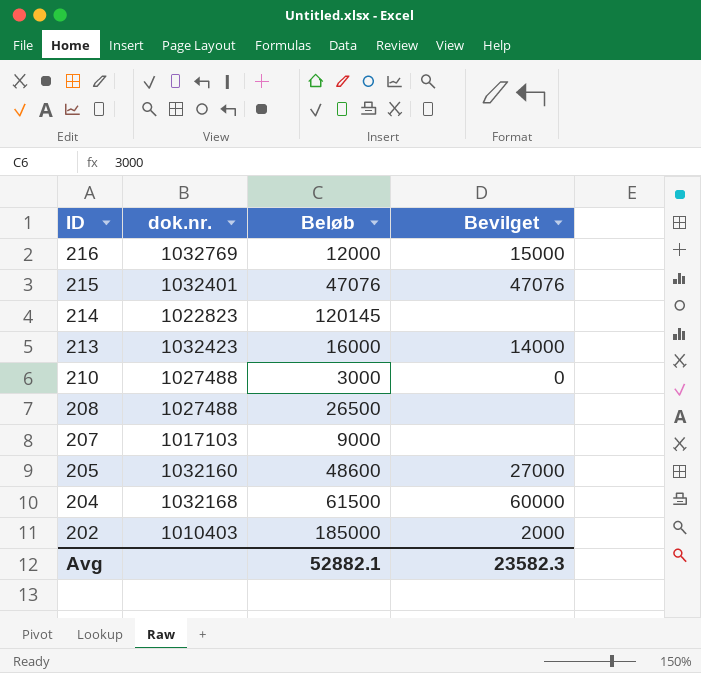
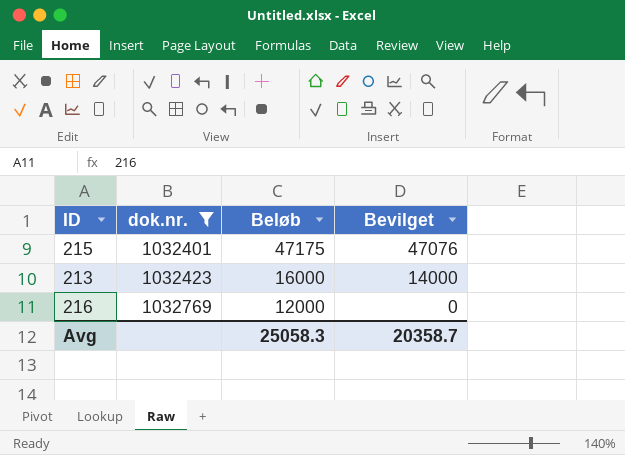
filter: none -> dok.nr. >= 1032401
row order: ID descending -> dok.nr. ascending
215 | Beløb: 47076 -> 47175
216 | Bevilget: 15000 -> 0
Avg | Beløb: 52882.1 -> 25058.3
Avg | Bevilget: 23582.3 -> 20358.7

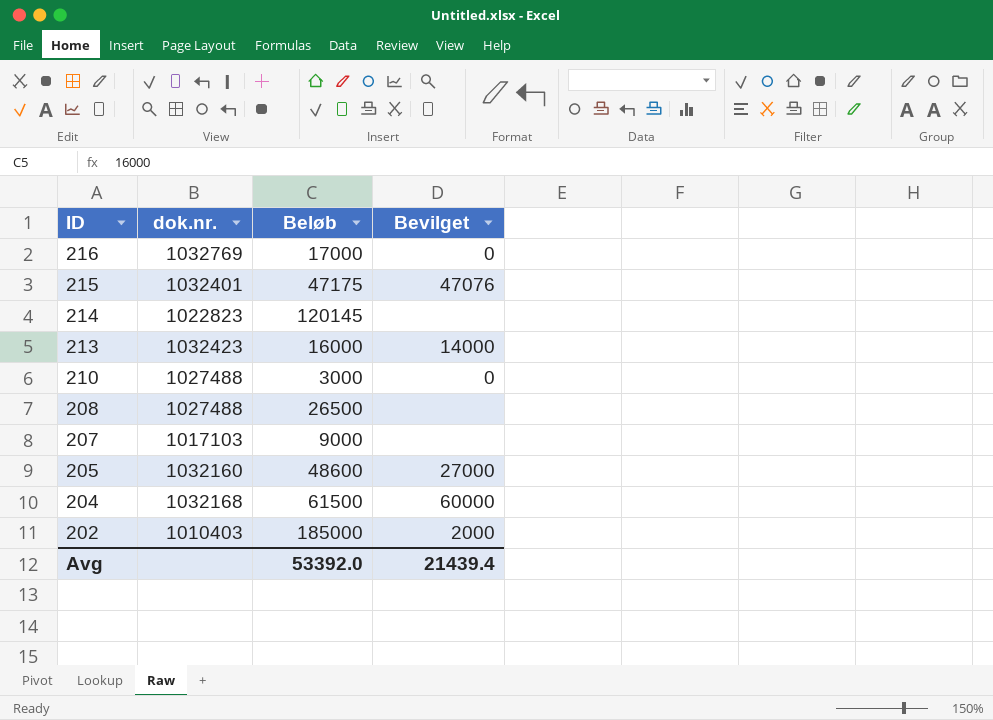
filter: dok.nr. >= 1032401 -> none
row order: dok.nr. ascending -> ID descending
216 | Beløb: 12000 -> 17000
Avg | Beløb: 25058.3 -> 53392.0
Avg | Bevilget: 20358.7 -> 21439.4

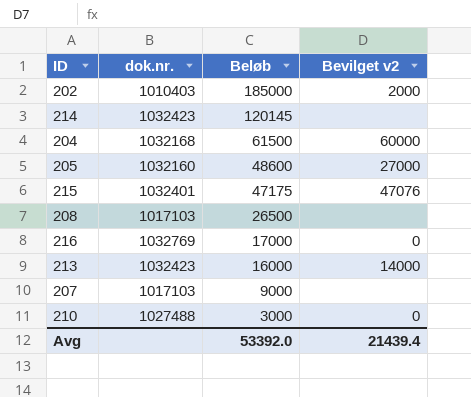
row order: ID descending -> Beløb descending
column name: Bevilget -> Bevilget v2
214 | dok.nr.: 1022823 -> 1032423
208 | dok.nr.: 1027488 -> 1017103

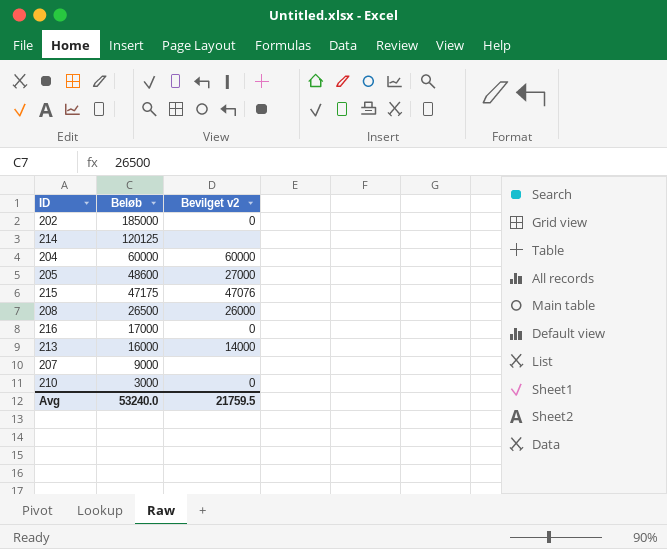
column dok.nr. | position: 2 -> none
202 | Bevilget v2: 2000 -> 0
214 | Beløb: 120145 -> 120125
204 | Beløb: 61500 -> 60000
208 | Bevilget v2: none -> 26000
Avg | Beløb: 53392.0 -> 53240.0
Avg | Bevilget v2: 21439.4 -> 21759.5

